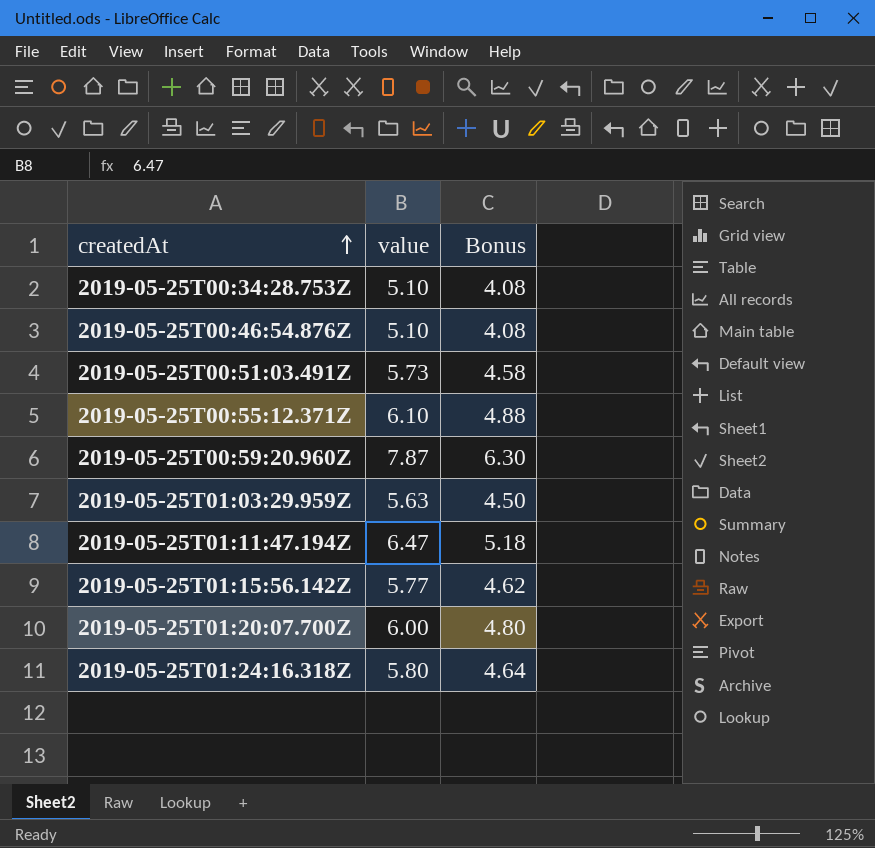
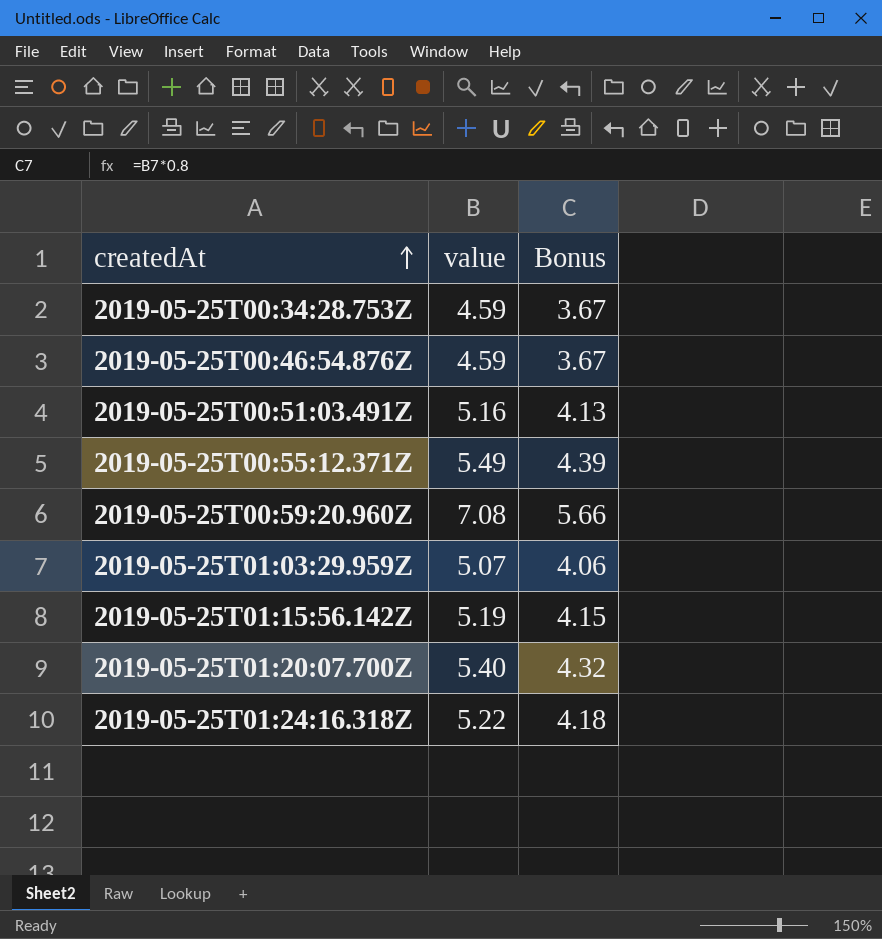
row 2019-05-25T01:11:47.194Z: 6.47 | 5.18 -> none
2019-05-25T00:34:28.753Z | value: 5.10 -> 4.59
2019-05-25T00:34:28.753Z | Bonus: 4.08 -> 3.67
2019-05-25T00:46:54.876Z | value: 5.10 -> 4.59
2019-05-25T00:46:54.876Z | Bonus: 4.08 -> 3.67
2019-05-25T00:51:03.491Z | value: 5.73 -> 5.16
2019-05-25T00:51:03.491Z | Bonus: 4.58 -> 4.13
2019-05-25T00:55:12.371Z | value: 6.10 -> 5.49
2019-05-25T00:55:12.371Z | Bonus: 4.88 -> 4.39
2019-05-25T00:59:20.960Z | value: 7.87 -> 7.08
2019-05-25T00:59:20.960Z | Bonus: 6.30 -> 5.66
2019-05-25T01:03:29.959Z | value: 5.63 -> 5.07
2019-05-25T01:03:29.959Z | Bonus: 4.50 -> 4.06
2019-05-25T01:15:56.142Z | value: 5.77 -> 5.19
2019-05-25T01:15:56.142Z | Bonus: 4.62 -> 4.15
2019-05-25T01:20:07.700Z | value: 6.00 -> 5.40
2019-05-25T01:20:07.700Z | Bonus: 4.80 -> 4.32
2019-05-25T01:24:16.318Z | value: 5.80 -> 5.22
2019-05-25T01:24:16.318Z | Bonus: 4.64 -> 4.18

